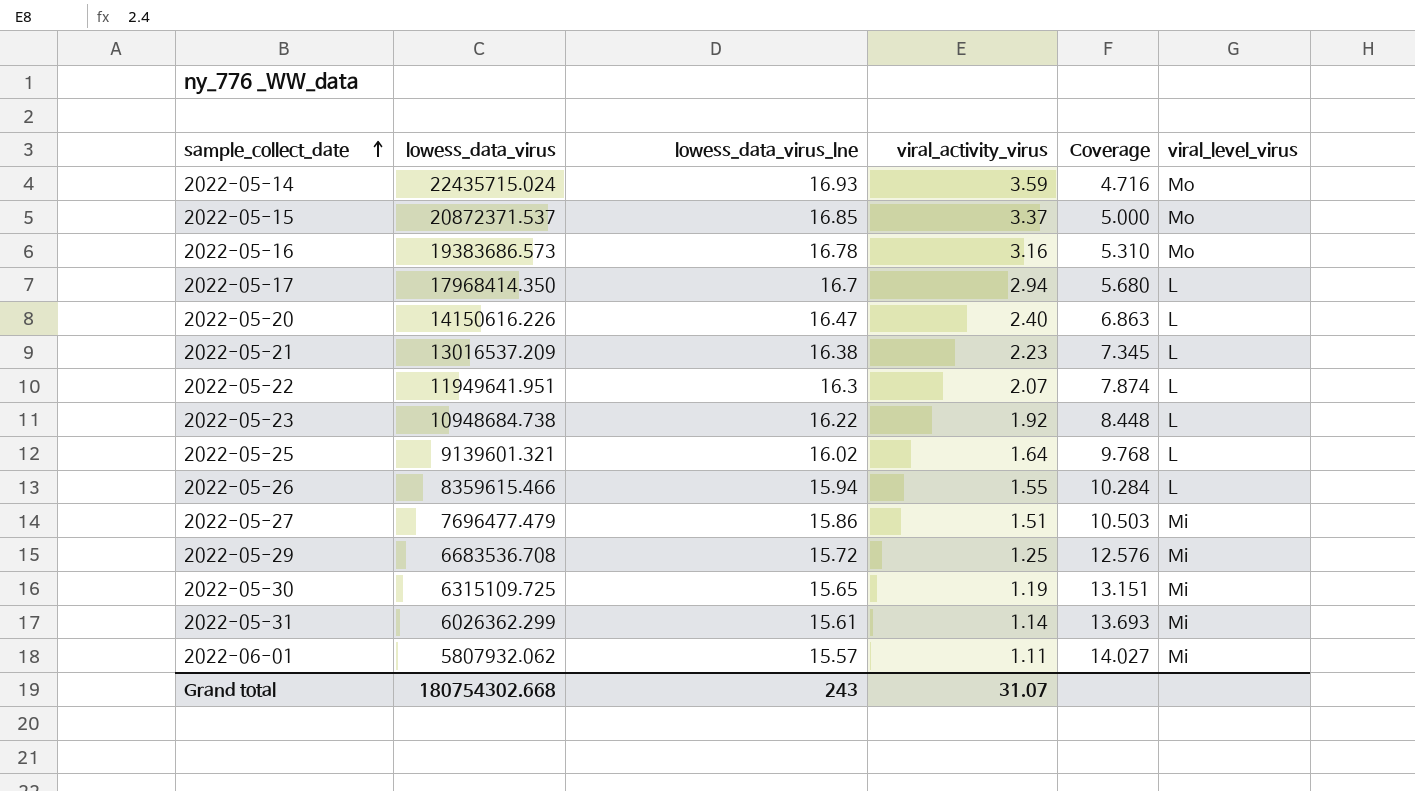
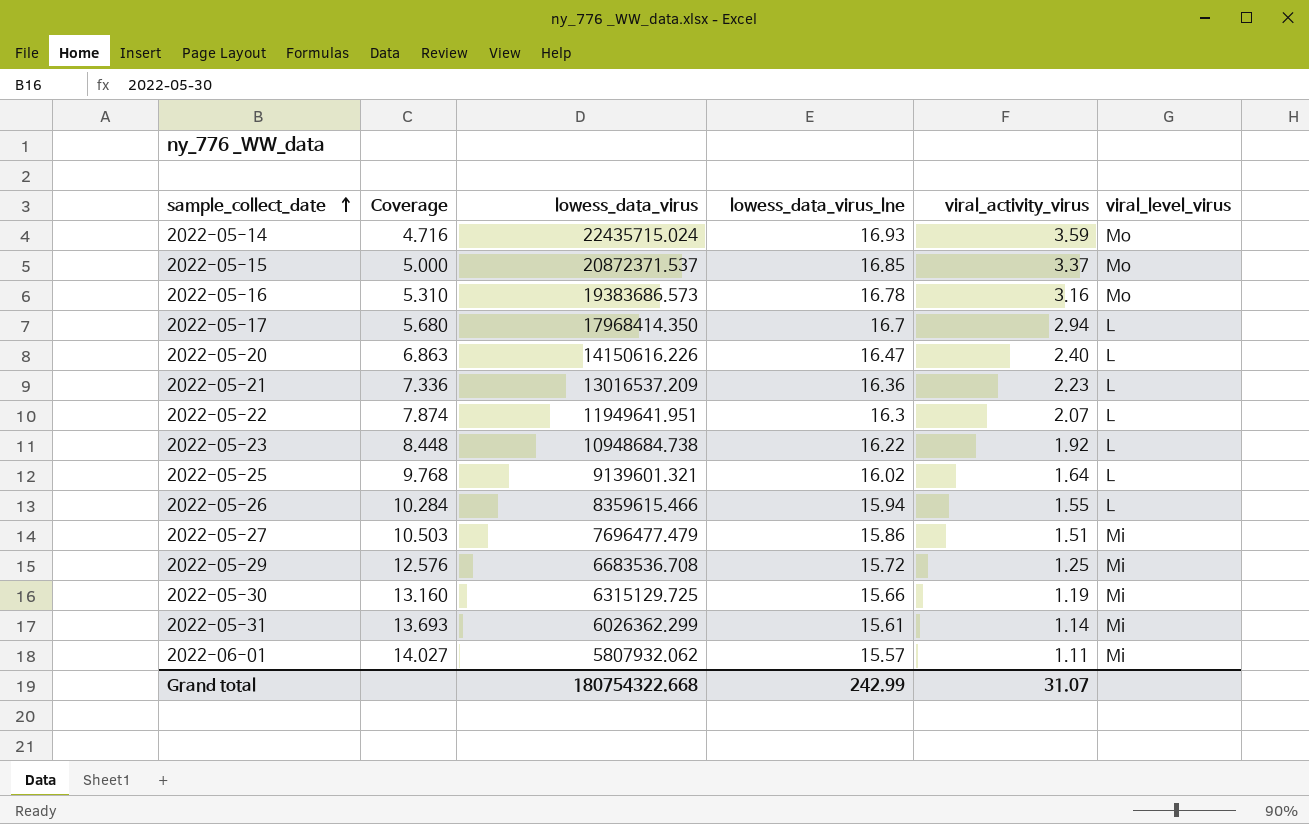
column Coverage | position: 5 -> 2
2022-05-21 | Coverage: 7.345 -> 7.336
2022-05-21 | lowess_data_virus_lne: 16.38 -> 16.36
2022-05-30 | Coverage: 13.151 -> 13.160
2022-05-30 | lowess_data_virus: 6315109.725 -> 6315129.725
2022-05-30 | lowess_data_virus_lne: 15.65 -> 15.66
Grand total | lowess_data_virus: 180754302.668 -> 180754322.668
Grand total | lowess_data_virus_lne: 243 -> 242.99

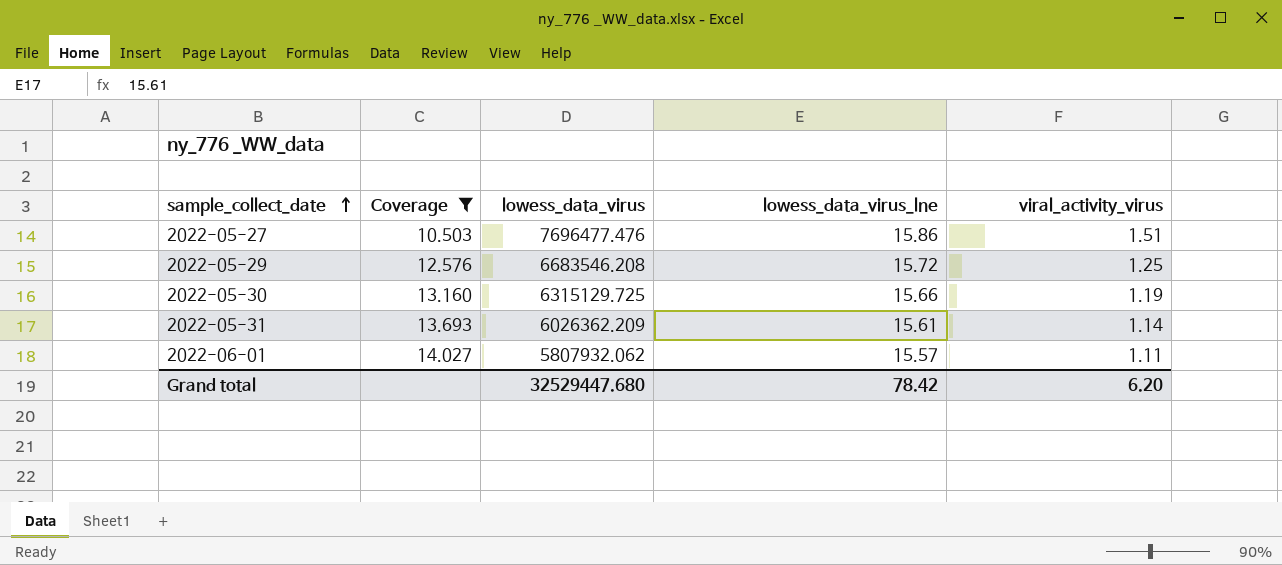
filter: none -> Coverage >= 10.503
column viral_level_virus | position: 6 -> none
2022-05-27 | lowess_data_virus: 7696477.479 -> 7696477.476
2022-05-29 | lowess_data_virus: 6683536.708 -> 6683546.208
2022-05-31 | lowess_data_virus: 6026362.299 -> 6026362.209
Grand total | lowess_data_virus: 180754322.668 -> 32529447.680
Grand total | lowess_data_virus_lne: 242.99 -> 78.42
Grand total | viral_activity_virus: 31.07 -> 6.20

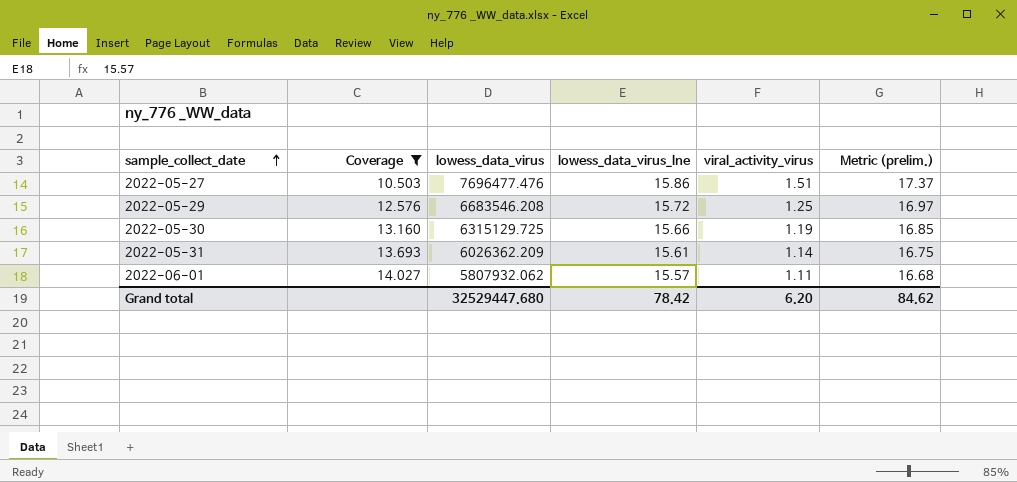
column Metric (prelim.) | formula: none -> [lowess_data_virus_lne] + [viral_activity_virus]

